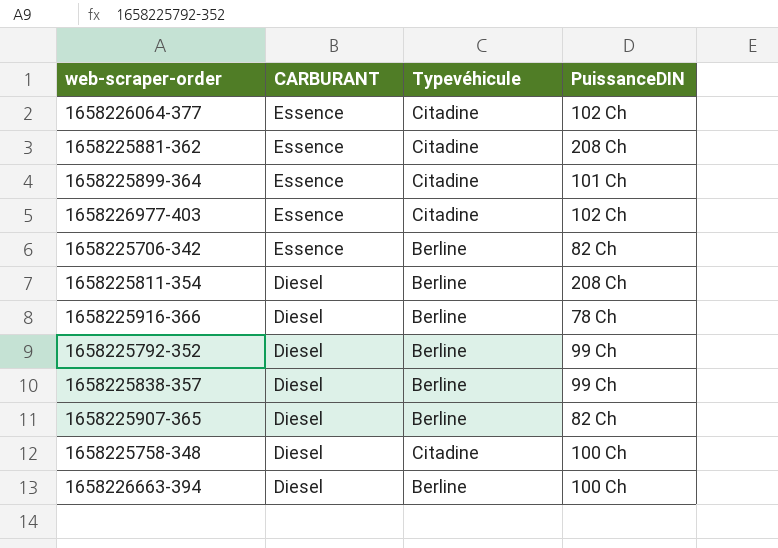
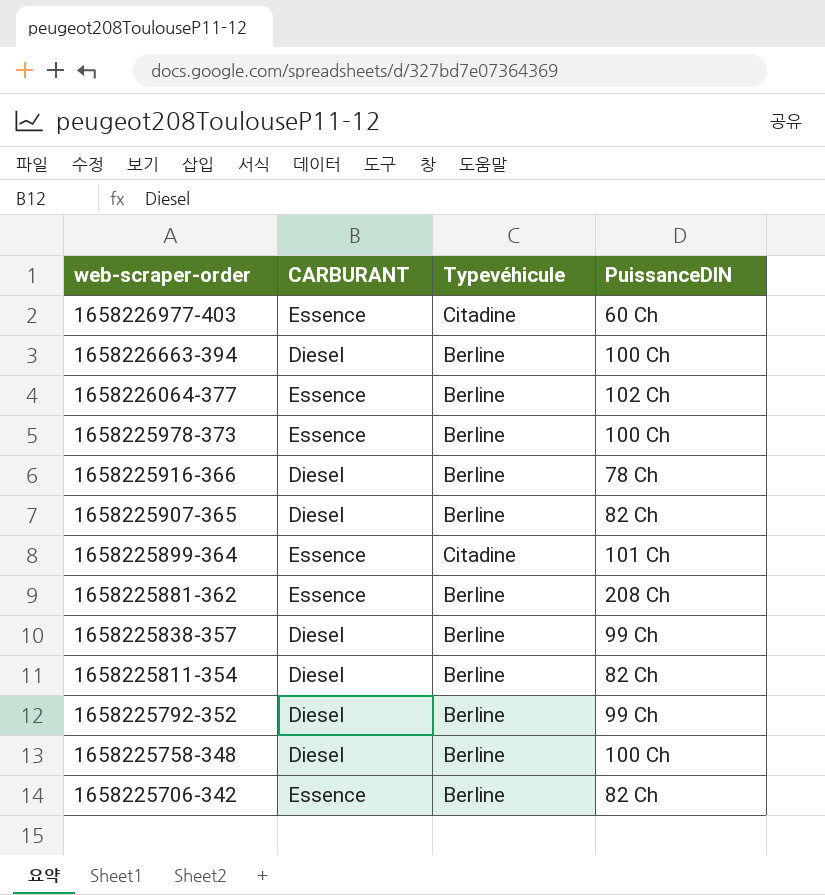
row order: CARBURANT descending -> web-scraper-order descending
1658226977-403 | PuissanceDIN: 102 Ch -> 60 Ch
1658226064-377 | Typevéhicule: Citadine -> Berline
row 1658225978-373: none -> Essence | Berline | 100 Ch
1658225881-362 | Typevéhicule: Citadine -> Berline
1658225811-354 | PuissanceDIN: 208 Ch -> 82 Ch
1658225758-348 | Typevéhicule: Citadine -> Berline

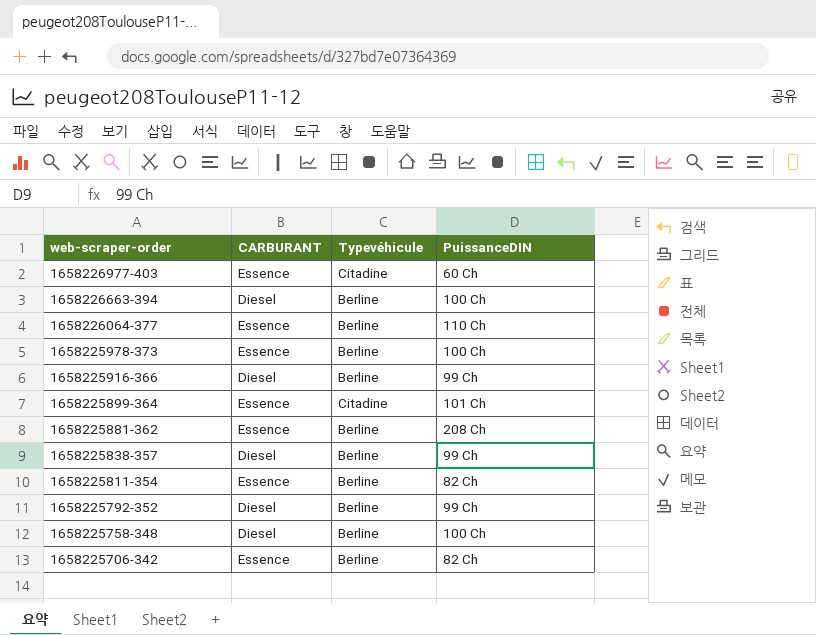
row 1658225907-365: Diesel | Berline | 82 Ch -> none
1658226064-377 | PuissanceDIN: 102 Ch -> 110 Ch
1658225916-366 | PuissanceDIN: 78 Ch -> 99 Ch
1658225811-354 | CARBURANT: Diesel -> Essence

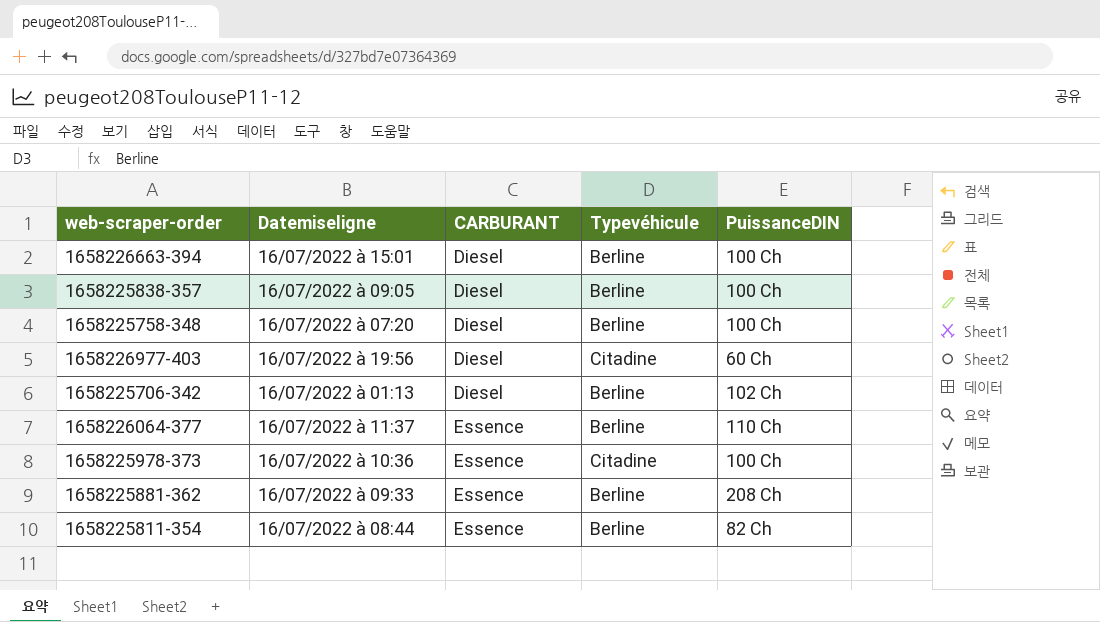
row order: web-scraper-order descending -> CARBURANT ascending
column Datemiseligne | position: none -> 2
row 1658225916-366: Diesel | Berline | 99 Ch -> none
row 1658225899-364: Essence | Citadine | 101 Ch -> none
row 1658225792-352: Diesel | Berline | 99 Ch -> none
1658225838-357 | PuissanceDIN: 99 Ch -> 100 Ch
1658226977-403 | CARBURANT: Essence -> Diesel
1658225706-342 | CARBURANT: Essence -> Diesel
1658225706-342 | PuissanceDIN: 82 Ch -> 102 Ch
1658225978-373 | Typevéhicule: Berline -> Citadine

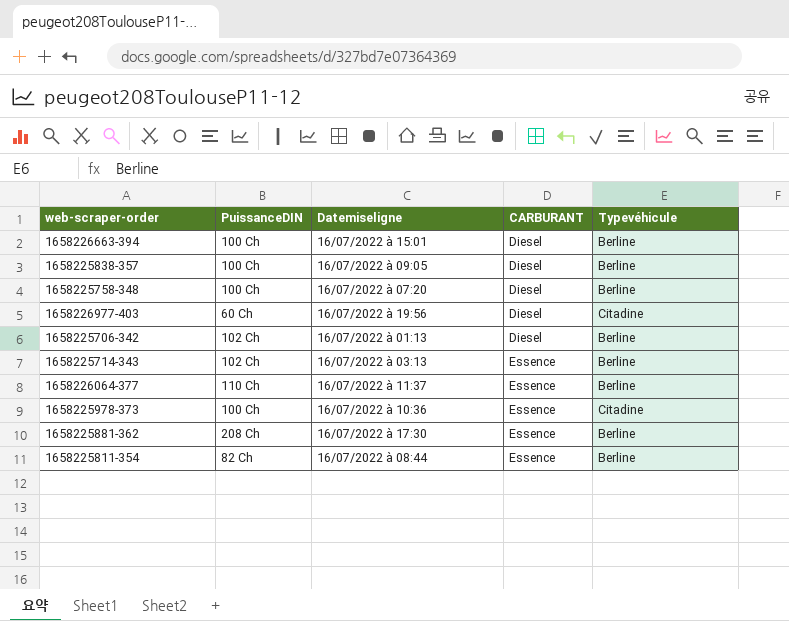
column PuissanceDIN | position: 5 -> 2
row 1658225714-343: none -> 102 Ch | 16/07/2022 à 03:13 | Essence | Berline
1658225881-362 | Datemiseligne: 16/07/2022 à 09:33 -> 16/07/2022 à 17:30

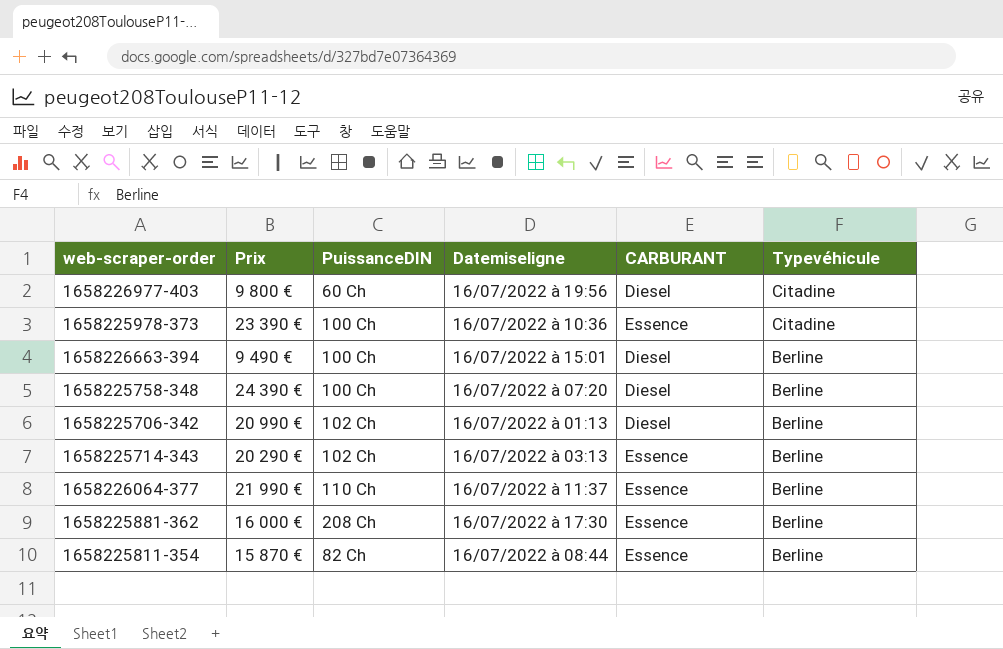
row order: CARBURANT ascending -> Typevéhicule descending
column Prix | position: none -> 2
row 1658225838-357: 100 Ch | 16/07/2022 à 09:05 | Diesel | Berline -> none

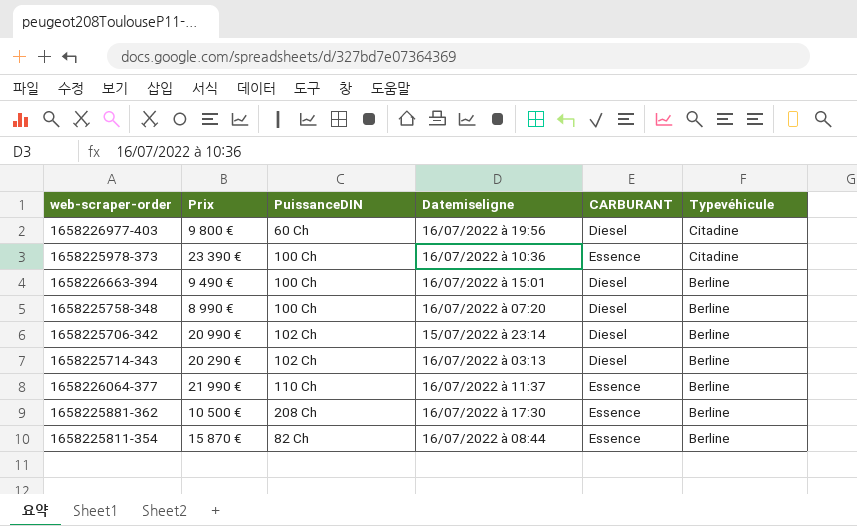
1658225758-348 | Prix: 24 390 € -> 8 990 €
1658225706-342 | Datemiseligne: 16/07/2022 à 01:13 -> 15/07/2022 à 23:14
1658225714-343 | CARBURANT: Essence -> Diesel
1658225881-362 | Prix: 16 000 € -> 10 500 €

